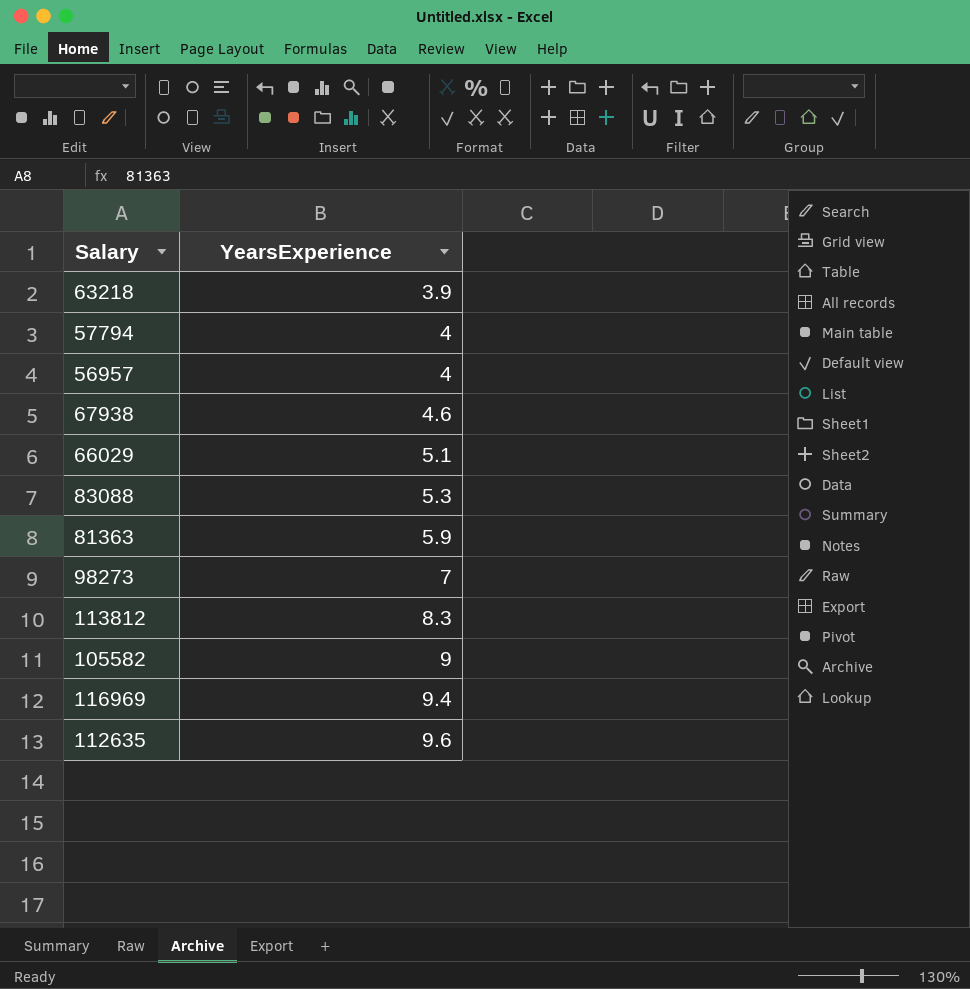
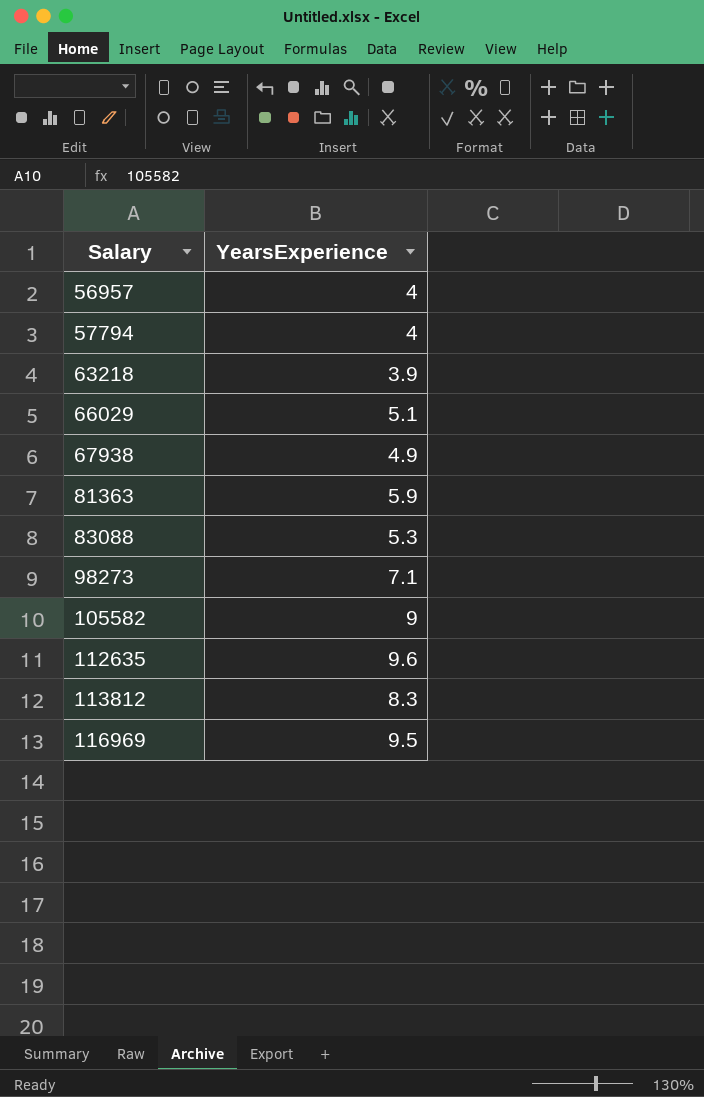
row order: YearsExperience ascending -> Salary ascending
67938 | YearsExperience: 4.6 -> 4.9
98273 | YearsExperience: 7 -> 7.1
116969 | YearsExperience: 9.4 -> 9.5

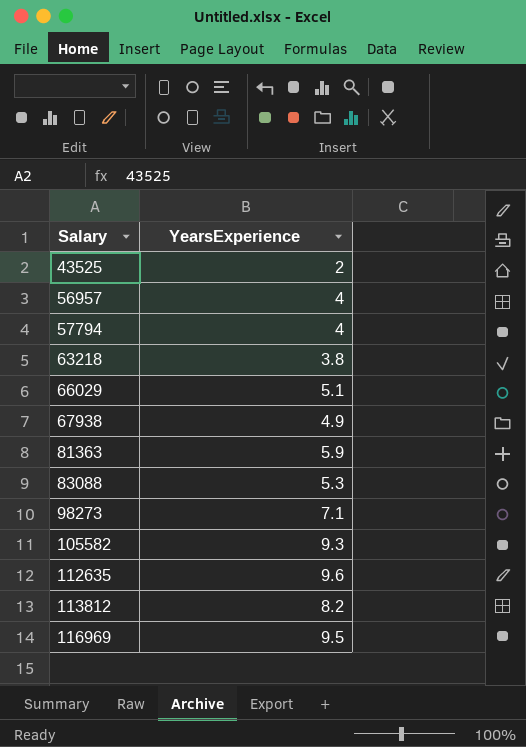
row 43525: none -> 2
63218 | YearsExperience: 3.9 -> 3.8
105582 | YearsExperience: 9 -> 9.3
113812 | YearsExperience: 8.3 -> 8.2

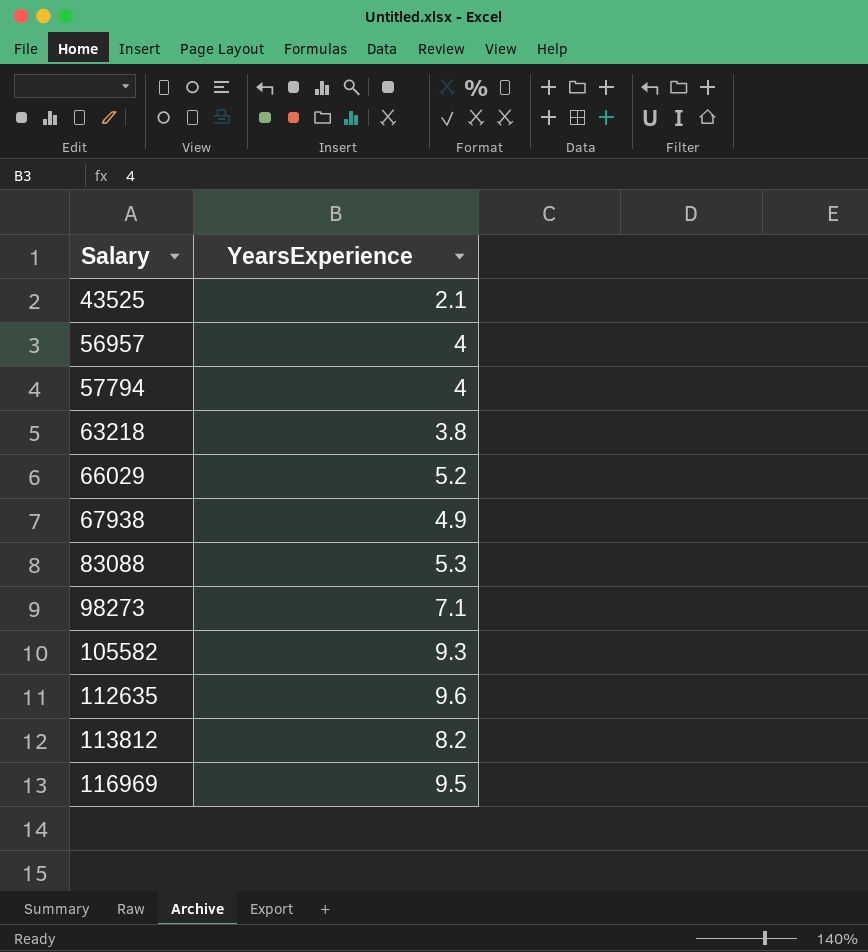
row 81363: 5.9 -> none
43525 | YearsExperience: 2 -> 2.1
66029 | YearsExperience: 5.1 -> 5.2

